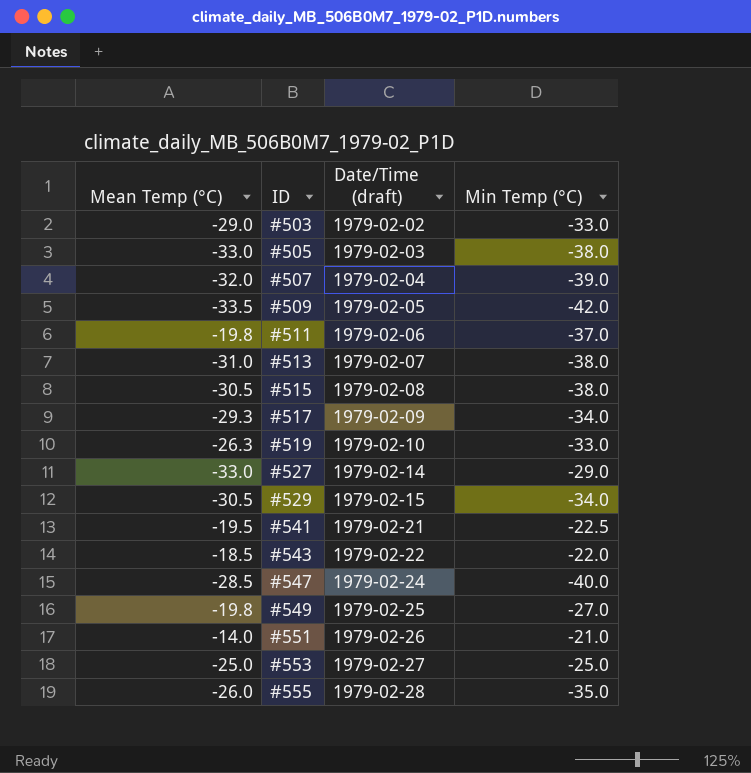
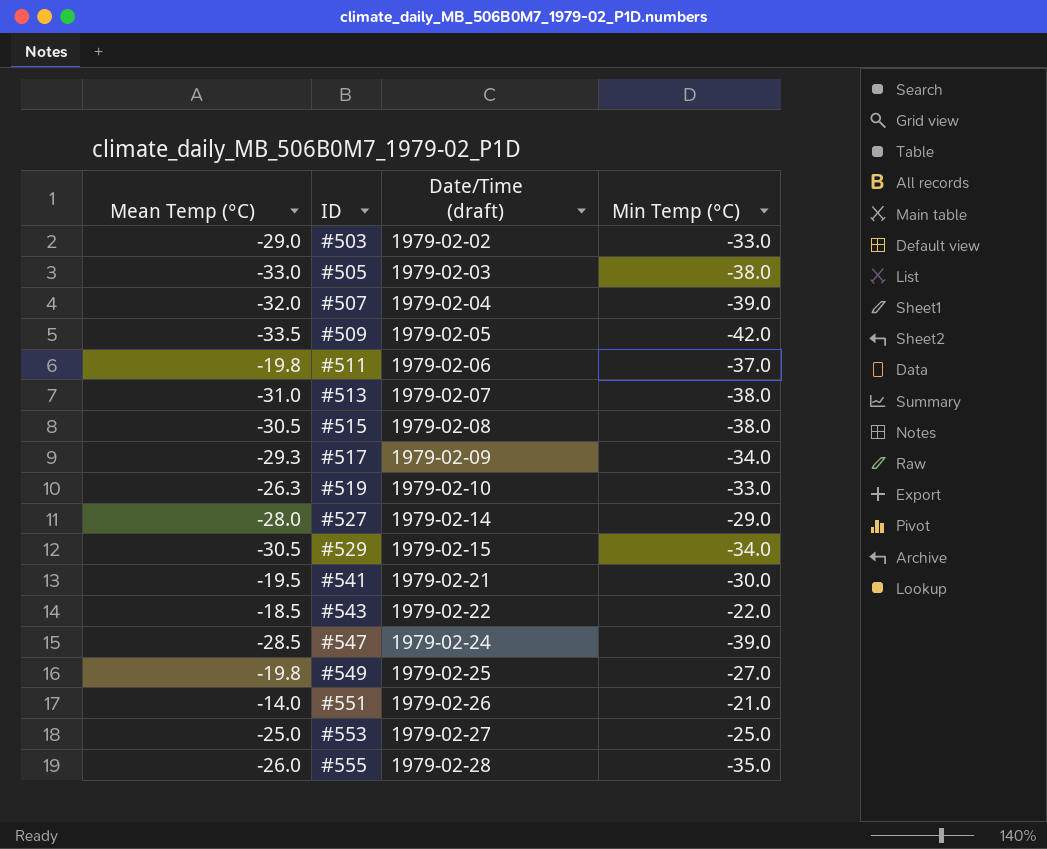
#527 | Mean Temp (°C): -33.0 -> -28.0
#541 | Min Temp (°C): -22.5 -> -30.0
#547 | Min Temp (°C): -40.0 -> -39.0

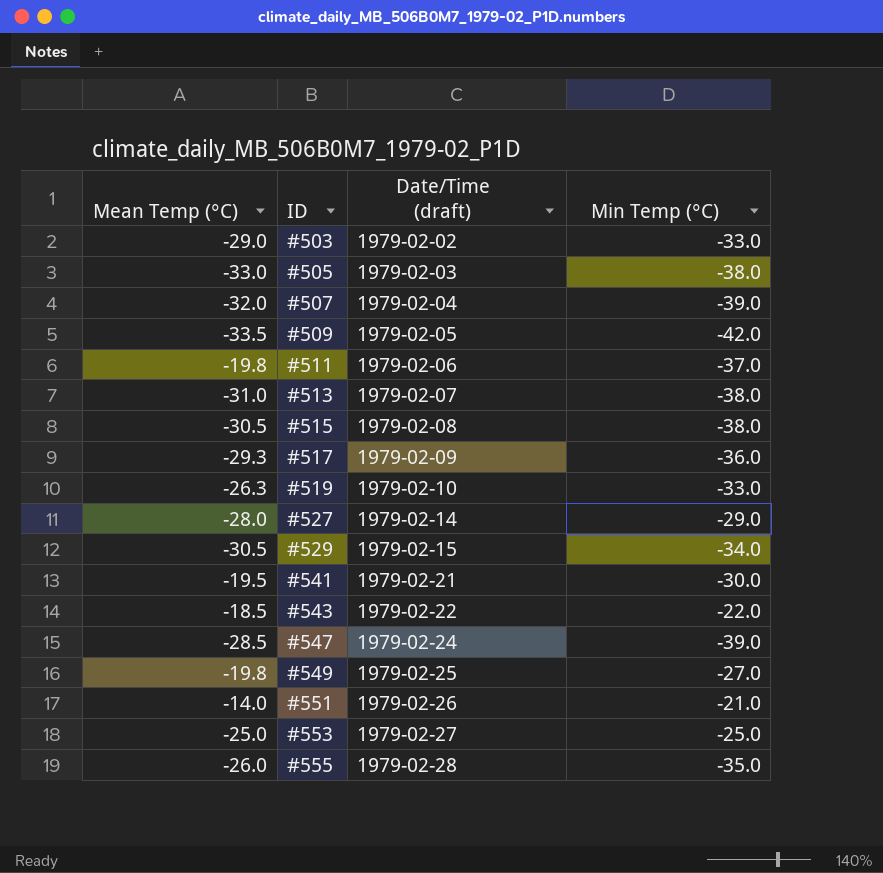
#517 | Min Temp (°C): -34.0 -> -36.0

